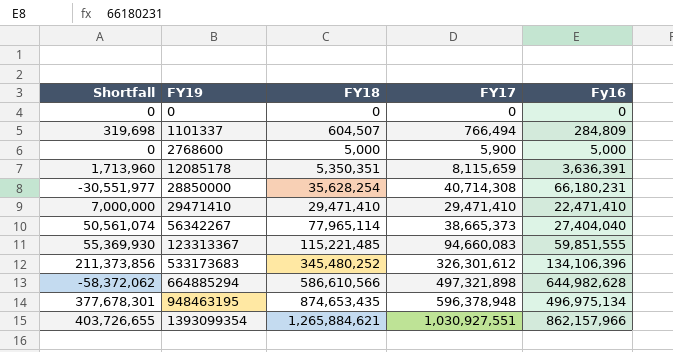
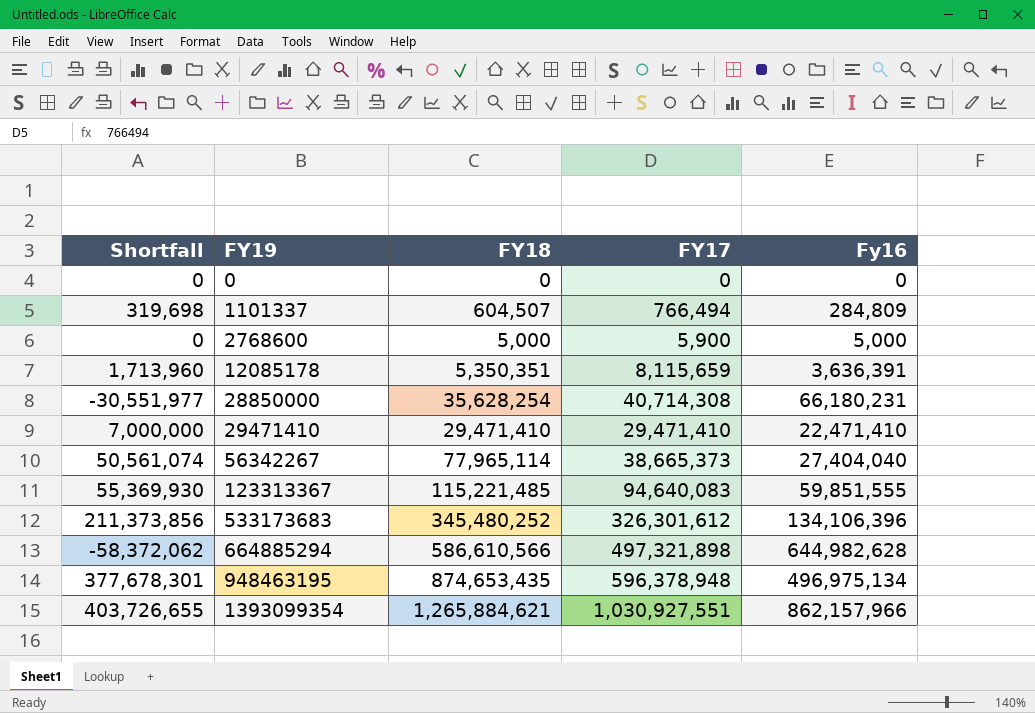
123313367 | FY17: 94,660,083 -> 94,640,083

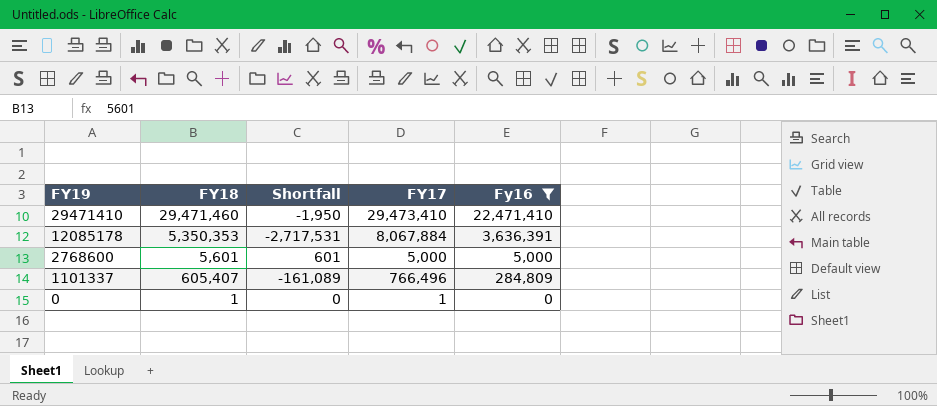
filter: none -> Fy16 <= 22,471,410
row order: FY19 ascending -> FY19 descending
column Shortfall | formula: [FY18] - [Fy16] -> [FY18] - [FY17]
column Shortfall | position: 1 -> 3
29471410 | FY18: 29,471,410 -> 29,471,460
29471410 | FY17: 29,471,410 -> 29,473,410
12085178 | FY18: 5,350,351 -> 5,350,353
12085178 | FY17: 8,115,659 -> 8,067,884
2768600 | FY18: 5,000 -> 5,601
2768600 | FY17: 5,900 -> 5,000
1101337 | FY18: 604,507 -> 605,407
1101337 | FY17: 766,494 -> 766,496
0 | FY18: 0 -> 1
0 | FY17: 0 -> 1

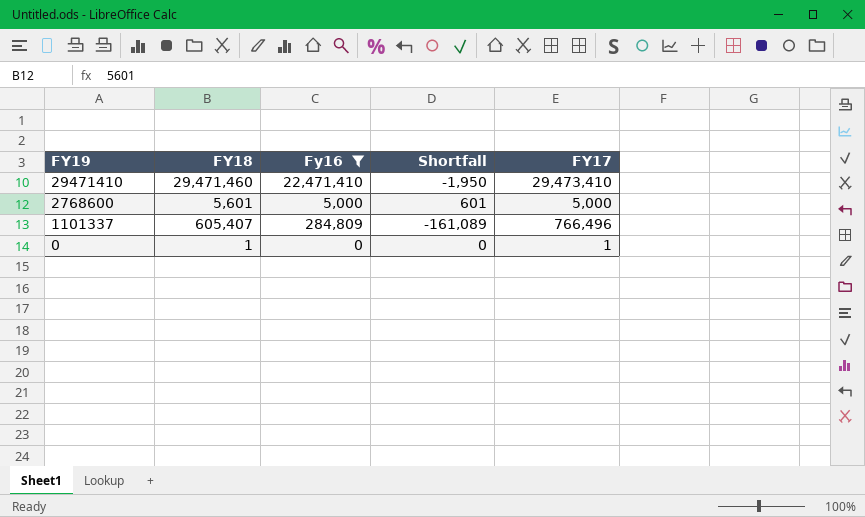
column Fy16 | position: 5 -> 3
row 12085178: 5,350,353 | -2,717,531 | 8,067,884 | 3,636,391 -> none

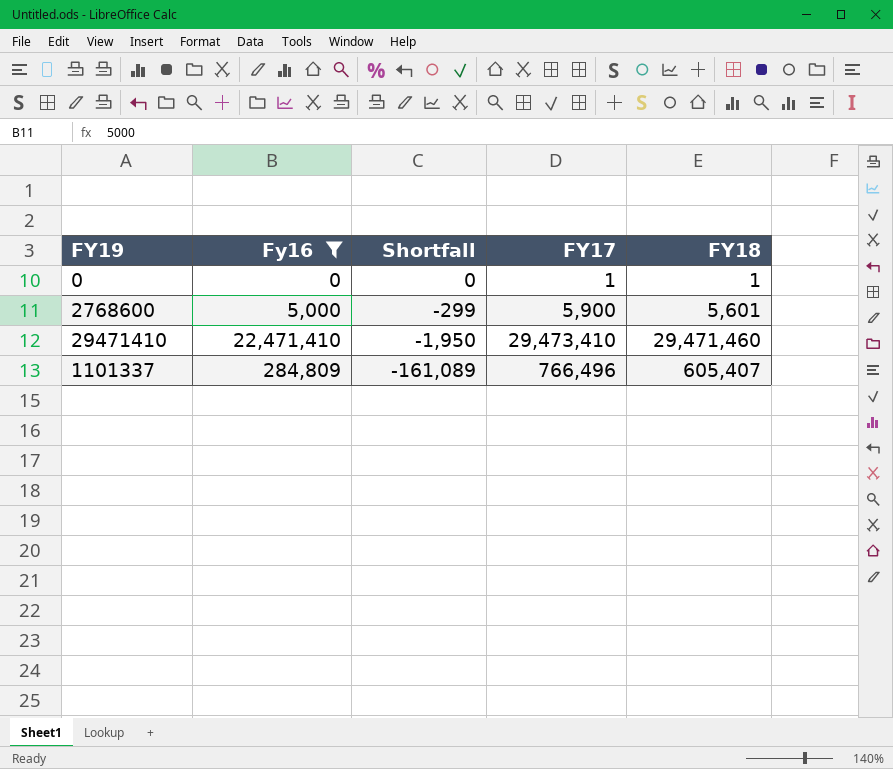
row order: FY19 descending -> Shortfall descending
column FY18 | position: 2 -> 5
2768600 | Shortfall: 601 -> -299
2768600 | FY17: 5,000 -> 5,900

